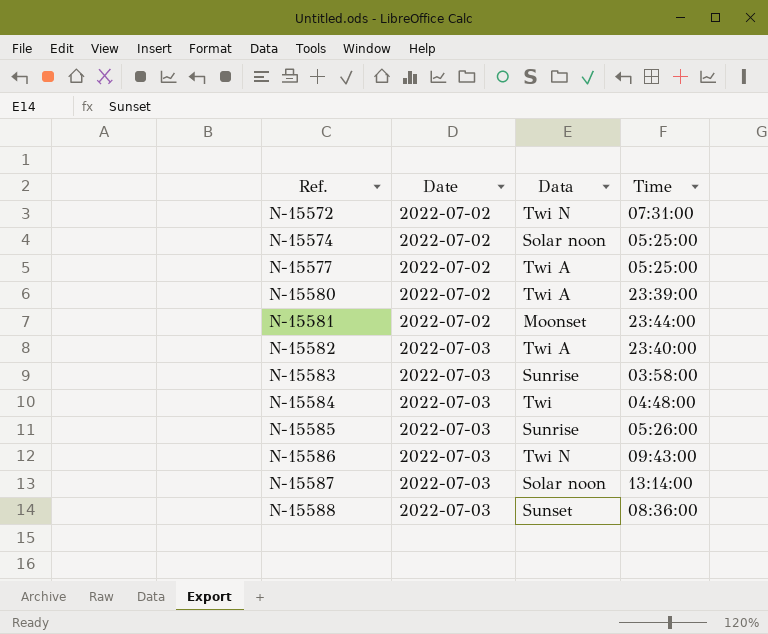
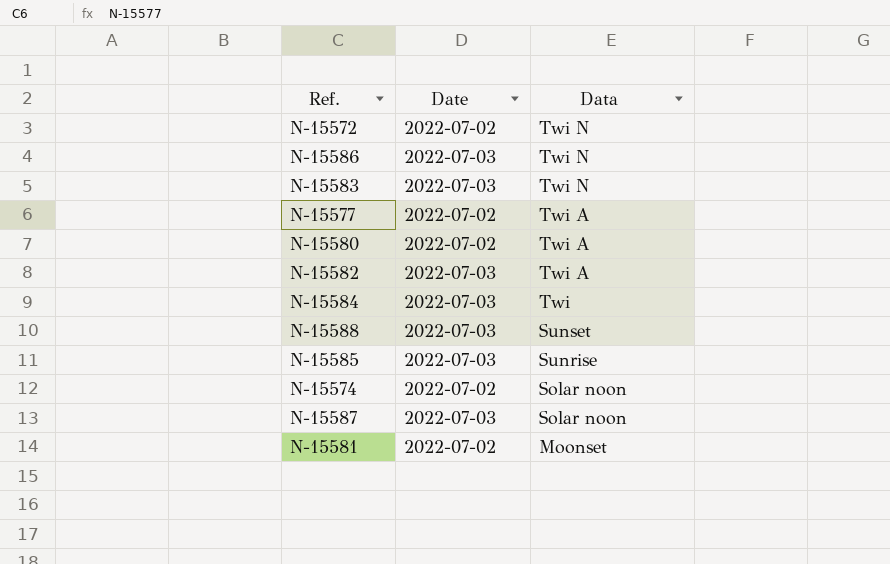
row order: Ref. ascending -> Data descending
column Time | position: 4 -> none
N-15583 | Data: Sunrise -> Twi N

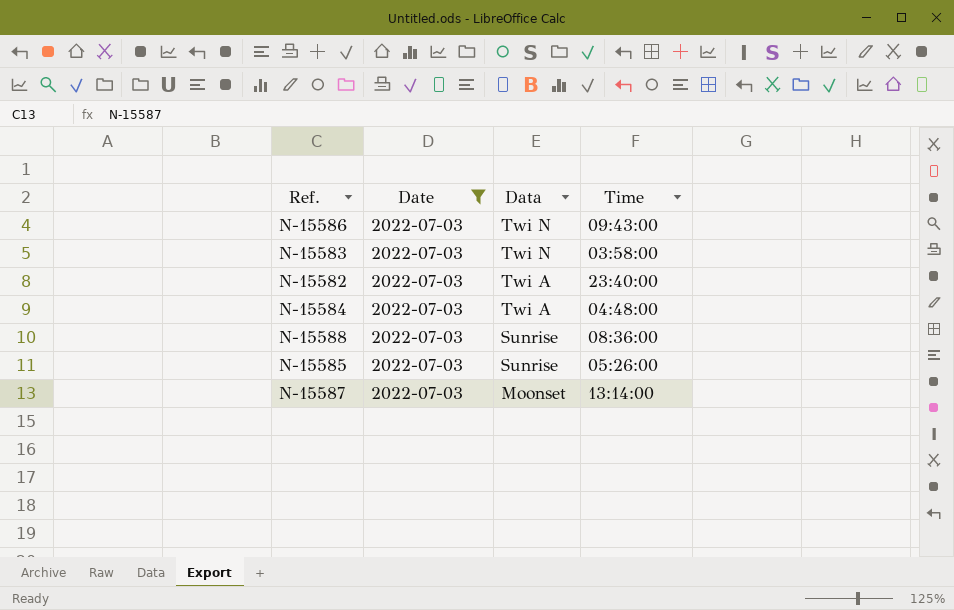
filter: none -> Date = 2022-07-03
column Time | position: none -> 4
N-15584 | Data: Twi -> Twi A
N-15588 | Data: Sunset -> Sunrise
N-15587 | Data: Solar noon -> Moonset

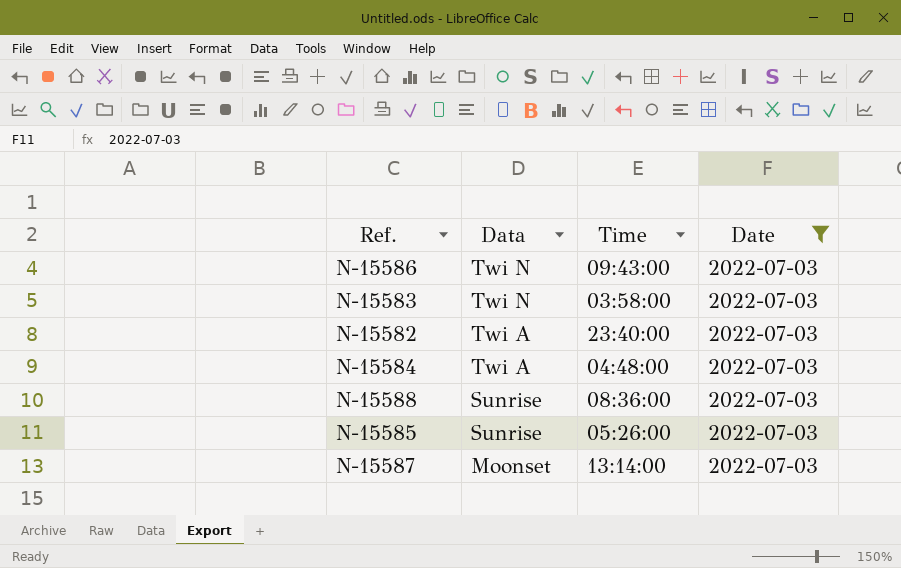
column Date | position: 2 -> 4

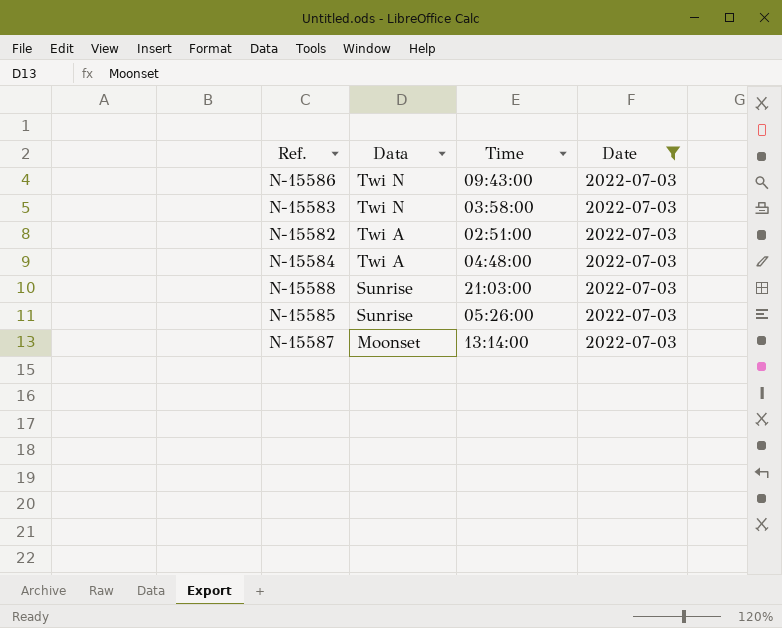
N-15582 | Time: 23:40:00 -> 02:51:00
N-15588 | Time: 08:36:00 -> 21:03:00

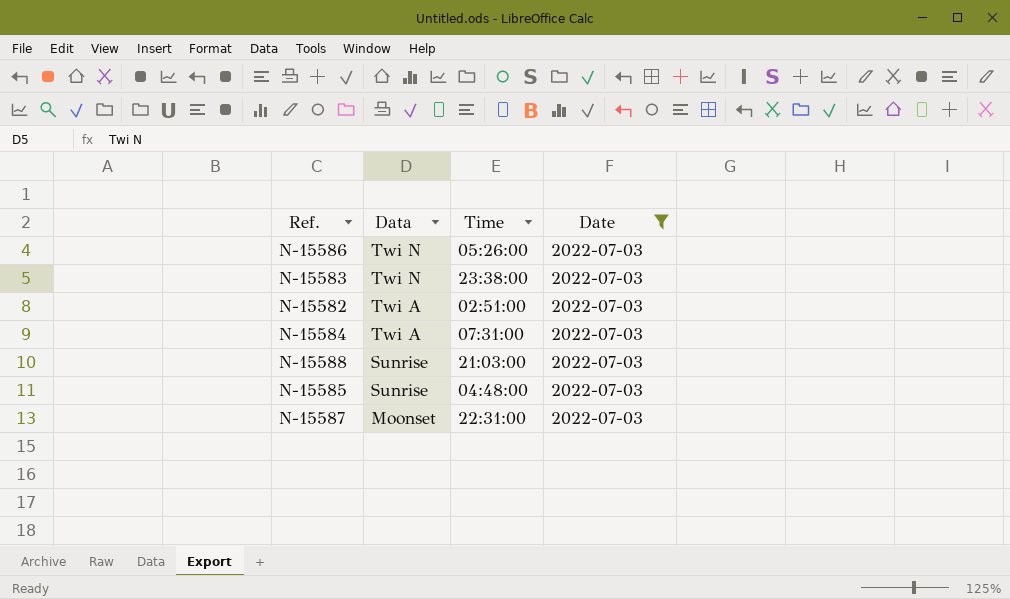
N-15586 | Time: 09:43:00 -> 05:26:00
N-15583 | Time: 03:58:00 -> 23:38:00
N-15584 | Time: 04:48:00 -> 07:31:00
N-15585 | Time: 05:26:00 -> 04:48:00
N-15587 | Time: 13:14:00 -> 22:31:00

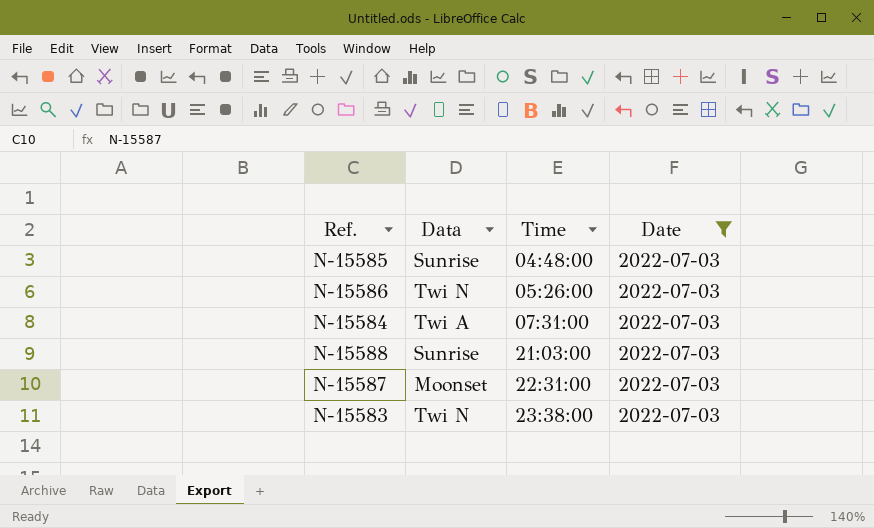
row order: Data descending -> Time ascending
row N-15582: Twi A | 02:51:00 | 2022-07-03 -> none

